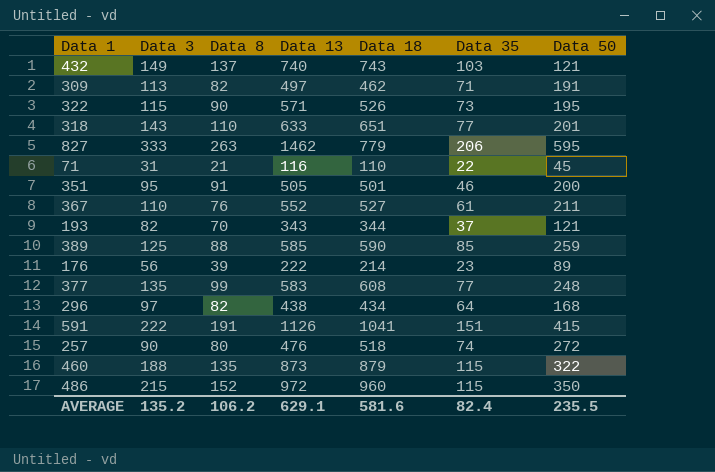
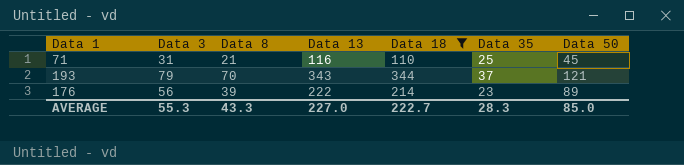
filter: none -> Data 18 <= 344
71 | Data 35: 22 -> 25
193 | Data 3: 82 -> 79
AVERAGE | Data 3: 135.2 -> 55.3
AVERAGE | Data 8: 106.2 -> 43.3
AVERAGE | Data 13: 629.1 -> 227.0
AVERAGE | Data 18: 581.6 -> 222.7
AVERAGE | Data 35: 82.4 -> 28.3
AVERAGE | Data 50: 235.5 -> 85.0

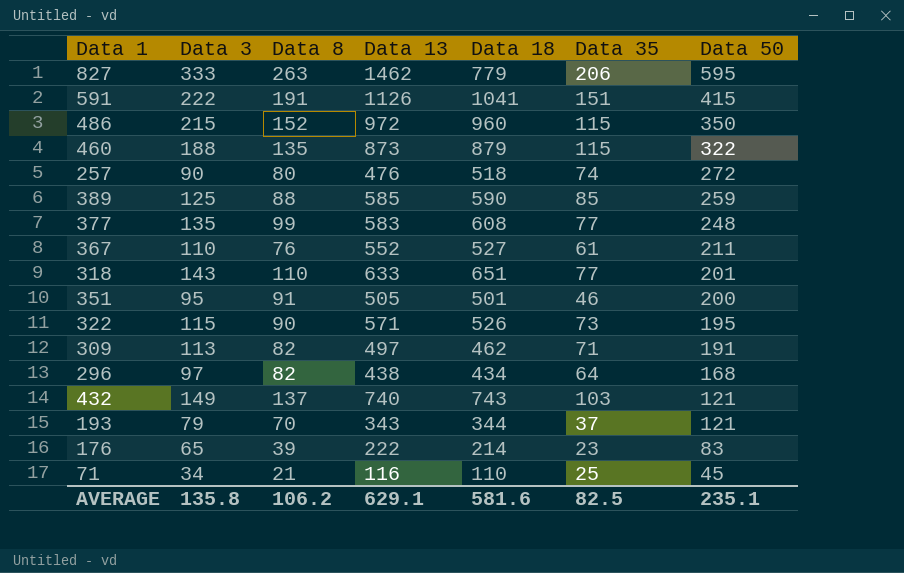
filter: Data 18 <= 344 -> none
row order: none -> Data 50 descending
176 | Data 3: 56 -> 65
176 | Data 50: 89 -> 83
71 | Data 3: 31 -> 34
AVERAGE | Data 3: 55.3 -> 135.8
AVERAGE | Data 8: 43.3 -> 106.2
AVERAGE | Data 13: 227.0 -> 629.1
AVERAGE | Data 18: 222.7 -> 581.6
AVERAGE | Data 35: 28.3 -> 82.5
AVERAGE | Data 50: 85.0 -> 235.1

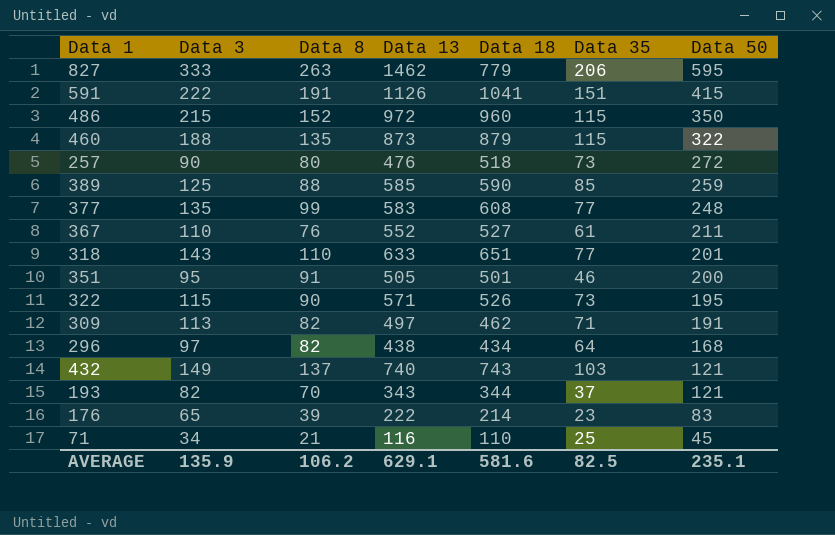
257 | Data 35: 74 -> 73
193 | Data 3: 79 -> 82
AVERAGE | Data 3: 135.8 -> 135.9

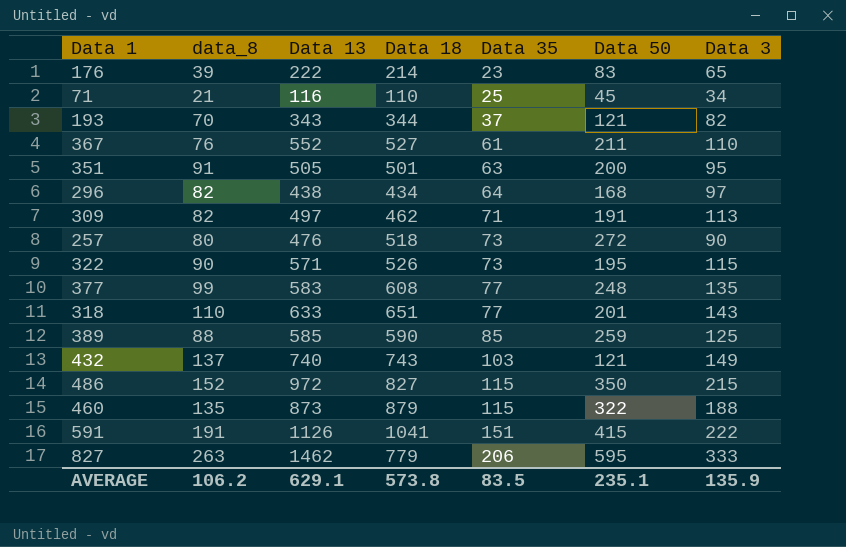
row order: Data 50 descending -> Data 35 ascending
column name: Data 8 -> data_8
column Data 3 | position: 2 -> 7
351 | Data 35: 46 -> 63
486 | Data 18: 960 -> 827
AVERAGE | Data 18: 581.6 -> 573.8
AVERAGE | Data 35: 82.5 -> 83.5

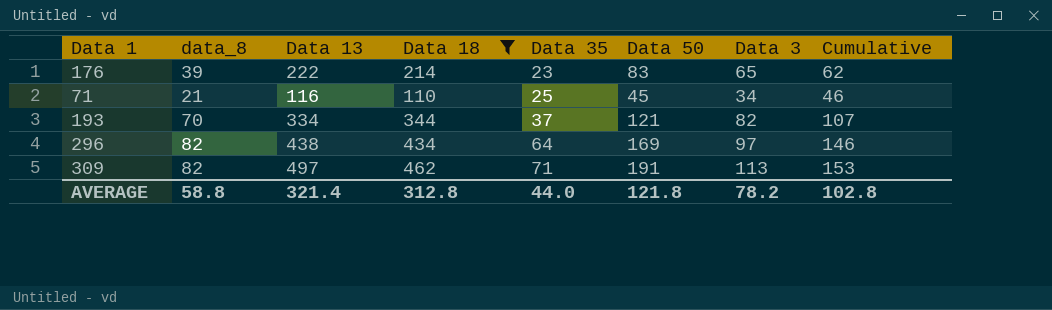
filter: none -> Data 18 <= 462
column Cumulative | formula: none -> [data_8] + [Data 35]
193 | Data 13: 343 -> 334
296 | Data 50: 168 -> 169
AVERAGE | data_8: 106.2 -> 58.8
AVERAGE | Data 13: 629.1 -> 321.4
AVERAGE | Data 18: 573.8 -> 312.8
AVERAGE | Data 35: 83.5 -> 44.0
AVERAGE | Data 50: 235.1 -> 121.8
AVERAGE | Data 3: 135.9 -> 78.2

